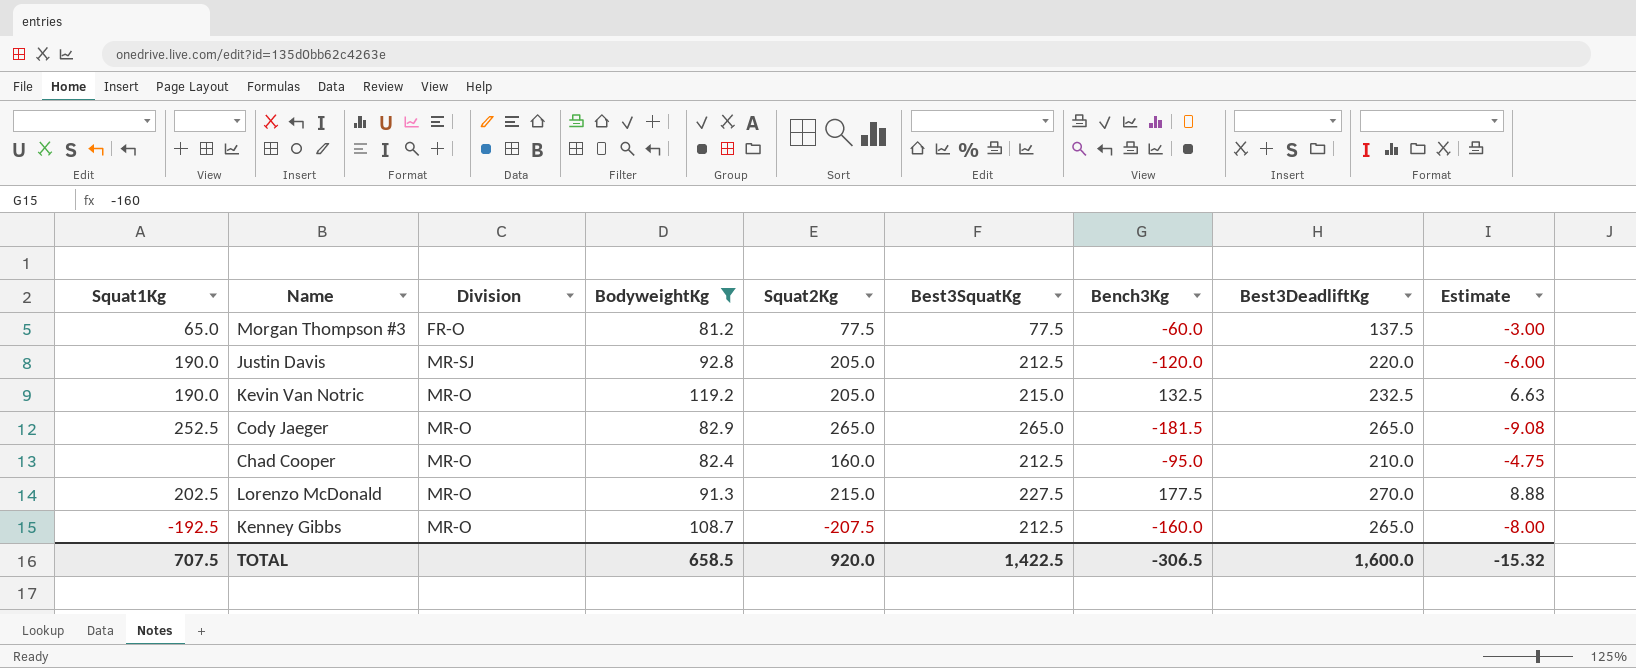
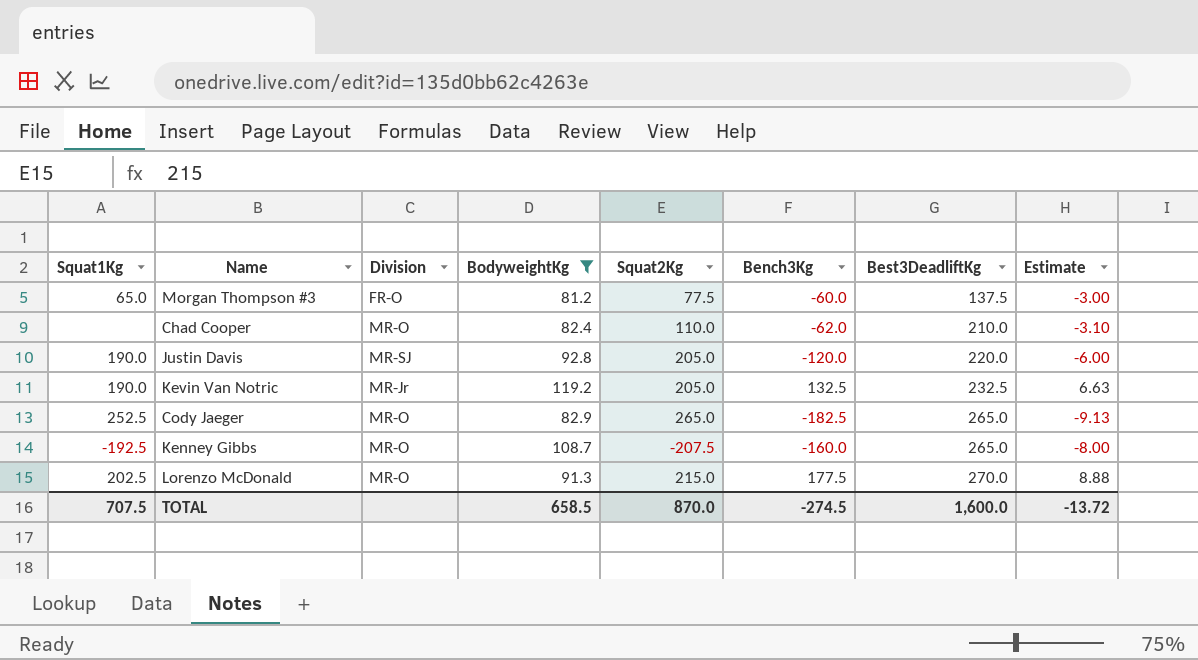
row order: none -> Best3DeadliftKg ascending
column Best3SquatKg | position: 6 -> none
Chad Cooper | Squat2Kg: 160.0 -> 110.0
Chad Cooper | Bench3Kg: -95.0 -> -62.0
Chad Cooper | Estimate: -4.75 -> -3.10
Kevin Van Notric | Division: MR-O -> MR-Jr
Cody Jaeger | Bench3Kg: -181.5 -> -182.5
Cody Jaeger | Estimate: -9.08 -> -9.13
TOTAL | Squat2Kg: 920.0 -> 870.0
TOTAL | Bench3Kg: -306.5 -> -274.5
TOTAL | Estimate: -15.32 -> -13.72

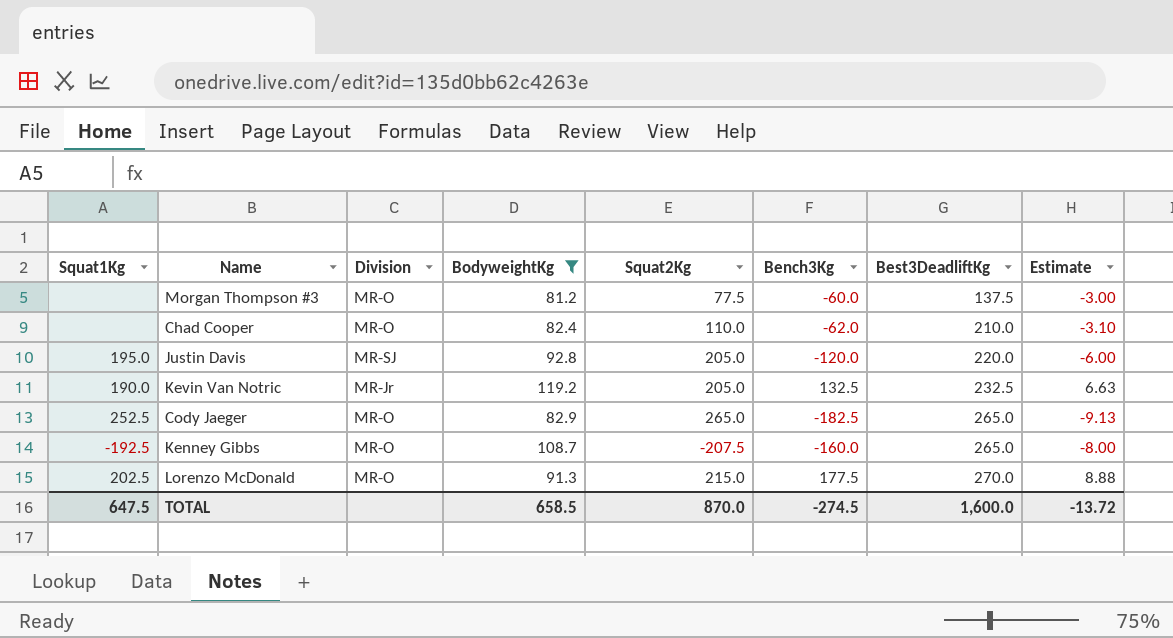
Morgan Thompson #3 | Squat1Kg: 65.0 -> none
Morgan Thompson #3 | Division: FR-O -> MR-O
Justin Davis | Squat1Kg: 190.0 -> 195.0
TOTAL | Squat1Kg: 707.5 -> 647.5

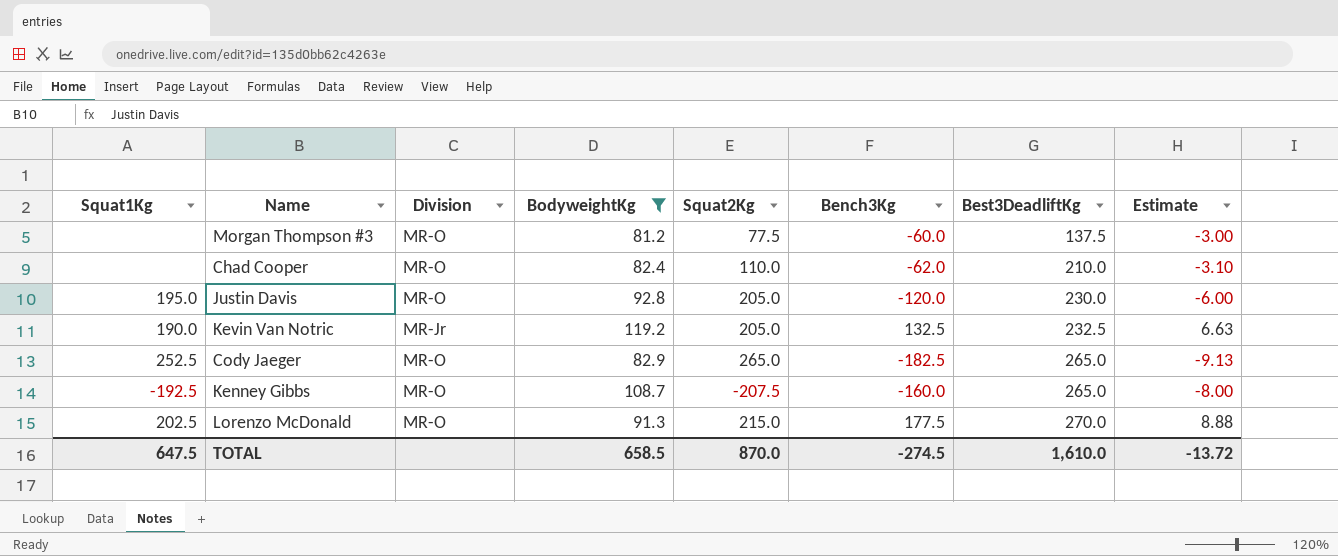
Justin Davis | Division: MR-SJ -> MR-O
Justin Davis | Best3DeadliftKg: 220.0 -> 230.0
TOTAL | Best3DeadliftKg: 1,600.0 -> 1,610.0

